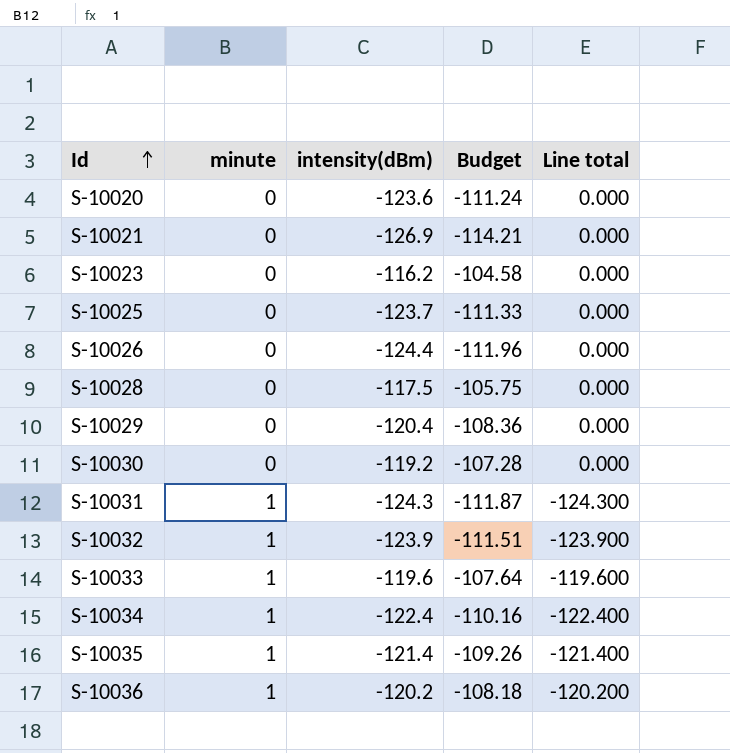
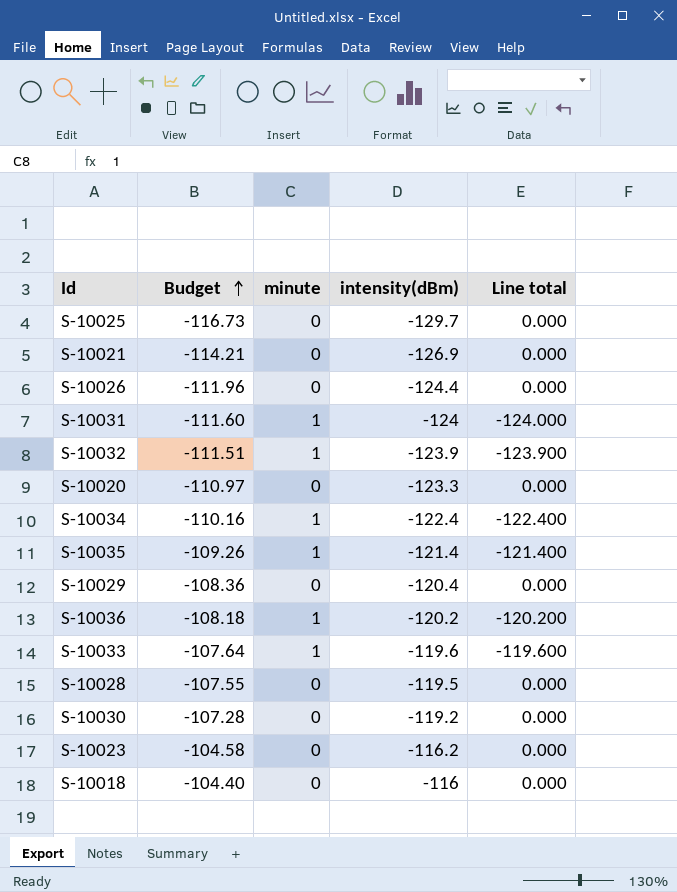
row order: Id ascending -> Budget ascending
column Budget | position: 4 -> 2
S-10025 | Budget: -111.33 -> -116.73
S-10025 | intensity(dBm): -123.7 -> -129.7
S-10031 | Budget: -111.87 -> -111.60
S-10031 | intensity(dBm): -124.3 -> -124
S-10031 | Line total: -124.300 -> -124.000
S-10020 | Budget: -111.24 -> -110.97
S-10020 | intensity(dBm): -123.6 -> -123.3
S-10028 | Budget: -105.75 -> -107.55
S-10028 | intensity(dBm): -117.5 -> -119.5
row S-10018: none -> -104.40 | 0 | -116 | 0.000

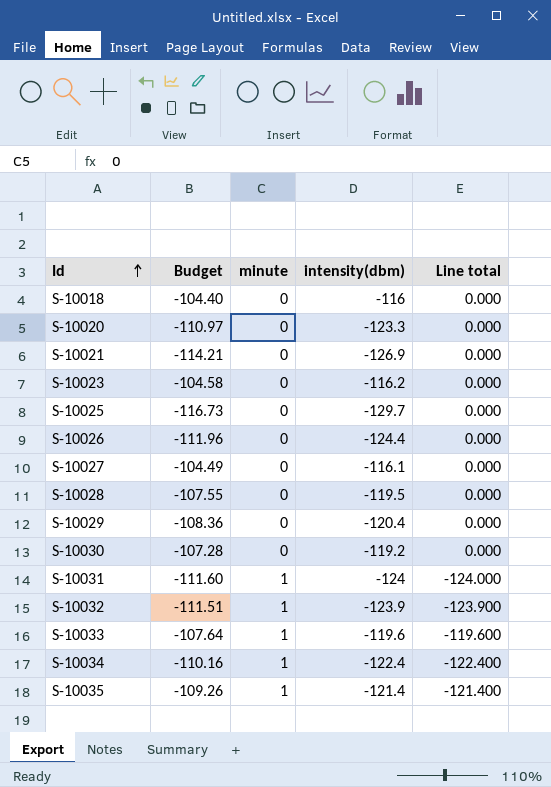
row order: Budget ascending -> Id ascending
column name: intensity(dBm) -> intensity(dbm)
row S-10036: -108.18 | 1 | -120.2 | -120.200 -> none
row S-10027: none -> -104.49 | 0 | -116.1 | 0.000

